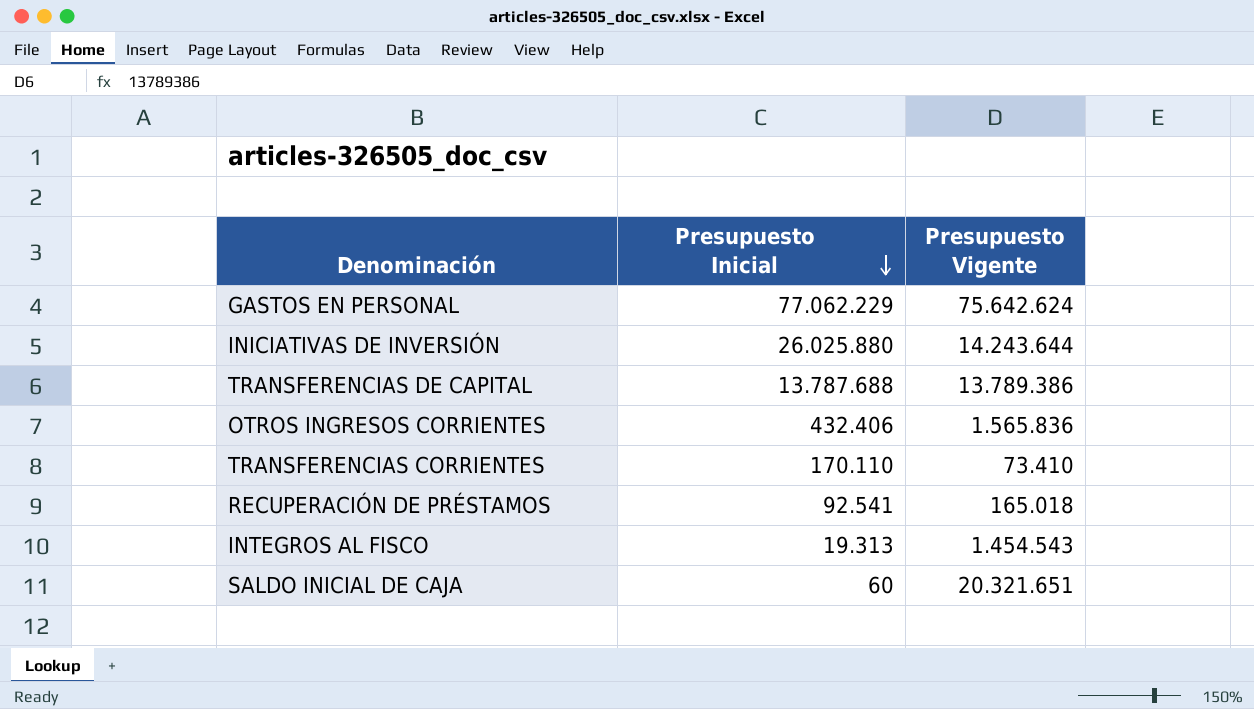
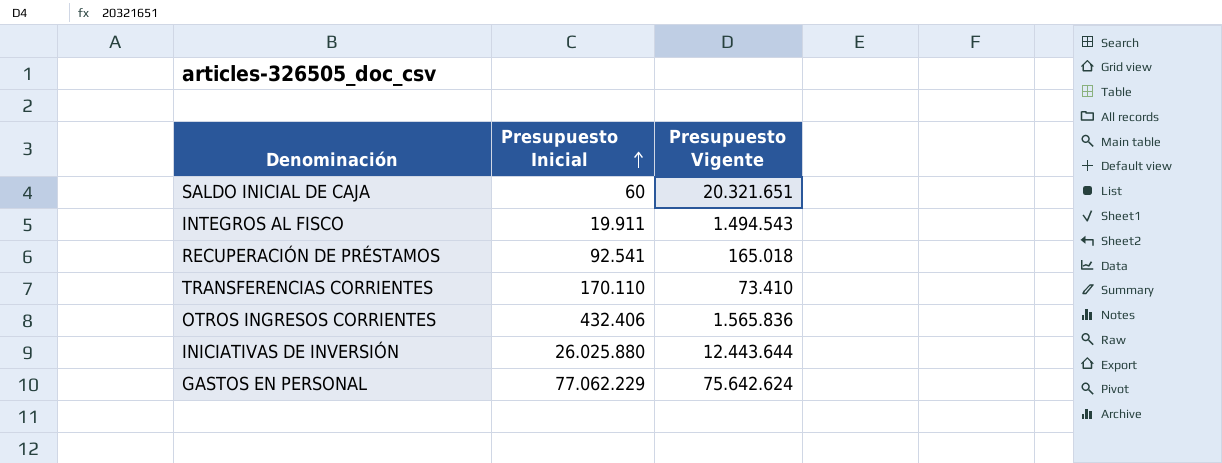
row order: Presupuesto Inicial descending -> Presupuesto Inicial ascending
row TRANSFERENCIAS DE CAPITAL: 13.787.688 | 13.789.386 -> none
INTEGROS AL FISCO | Presupuesto Inicial: 19.313 -> 19.911
INTEGROS AL FISCO | Presupuesto Vigente: 1.454.543 -> 1.494.543
INICIATIVAS DE INVERSIÓN | Presupuesto Vigente: 14.243.644 -> 12.443.644

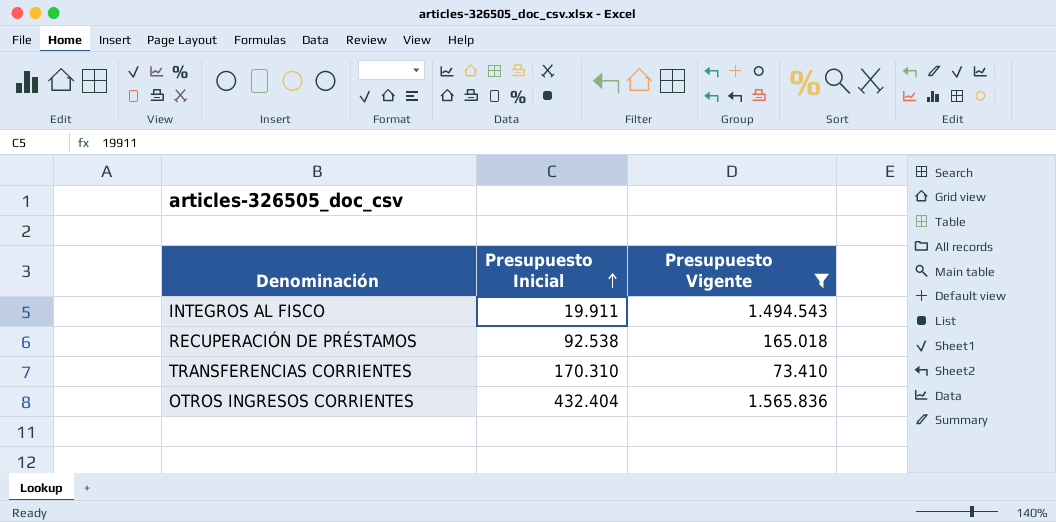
filter: none -> Presupuesto Vigente <= 1.565.836
RECUPERACIÓN DE PRÉSTAMOS | Presupuesto Inicial: 92.541 -> 92.538
TRANSFERENCIAS CORRIENTES | Presupuesto Inicial: 170.110 -> 170.310
OTROS INGRESOS CORRIENTES | Presupuesto Inicial: 432.406 -> 432.404

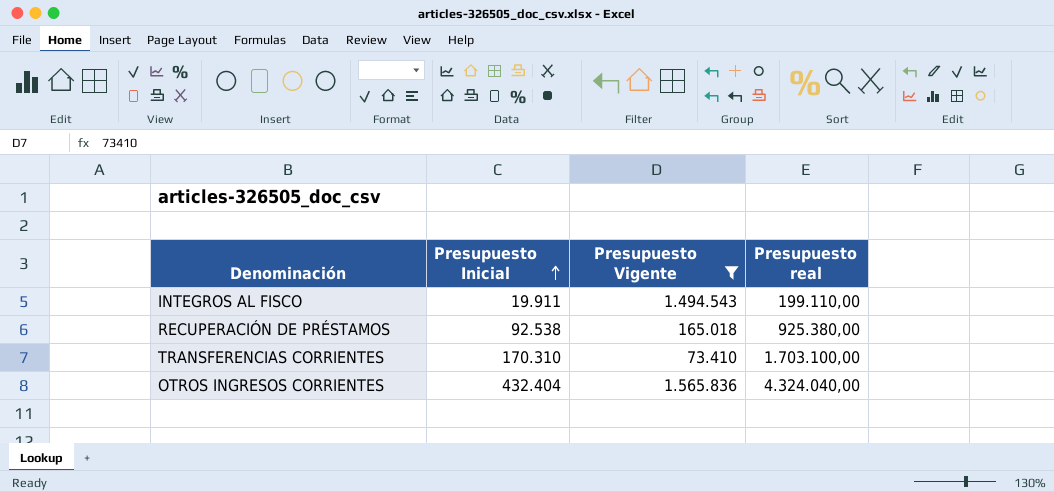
column Presupuesto real | formula: none -> [Presupuesto Inicial] * 10

